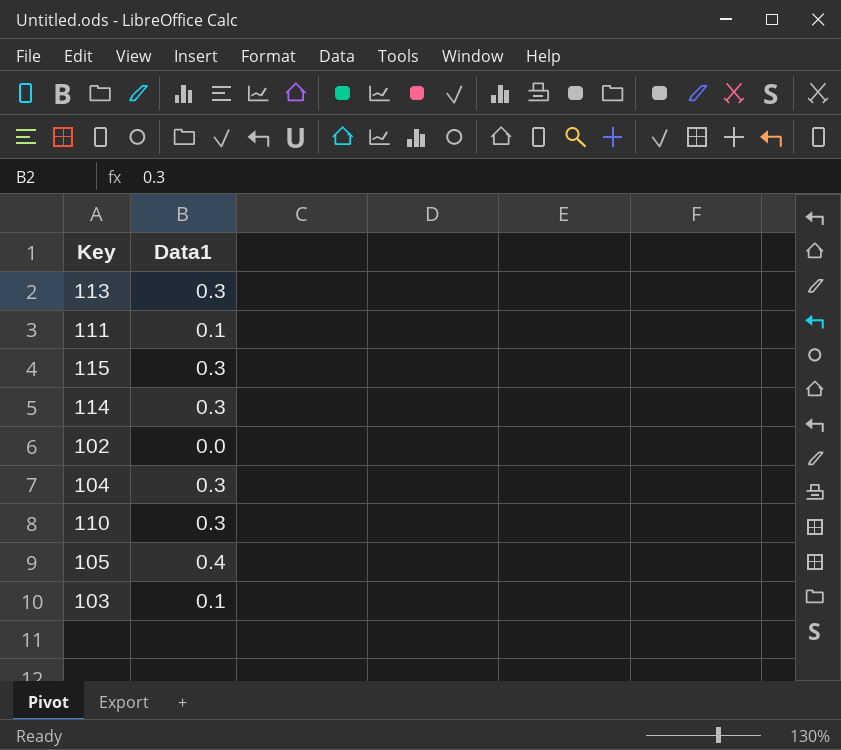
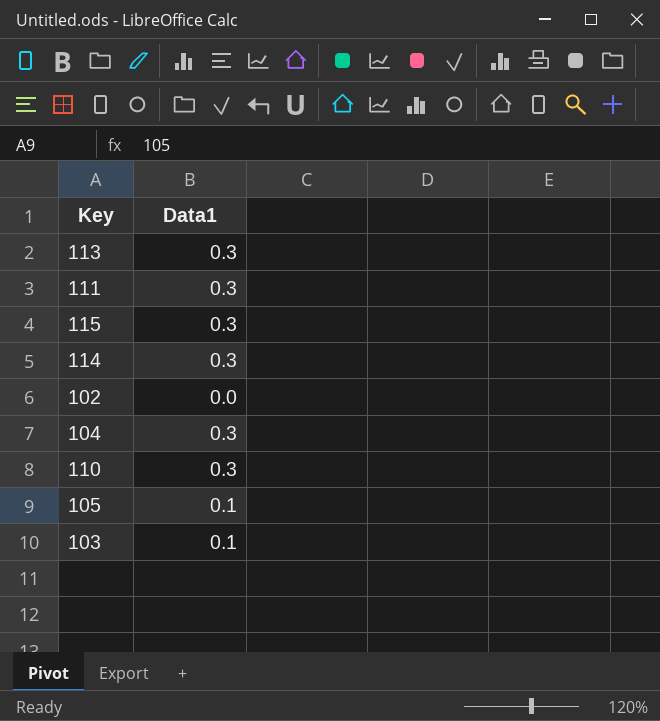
111 | Data1: 0.1 -> 0.3
105 | Data1: 0.4 -> 0.1

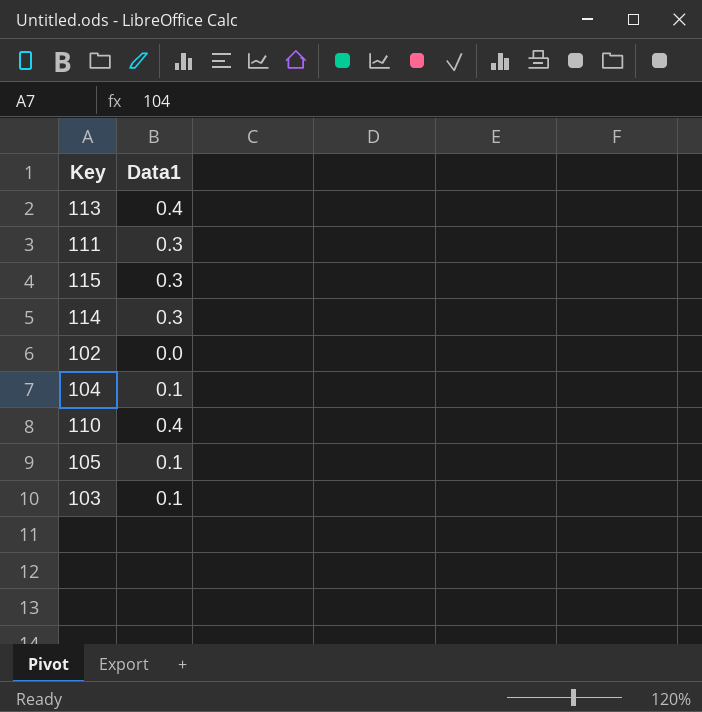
113 | Data1: 0.3 -> 0.4
104 | Data1: 0.3 -> 0.1
110 | Data1: 0.3 -> 0.4

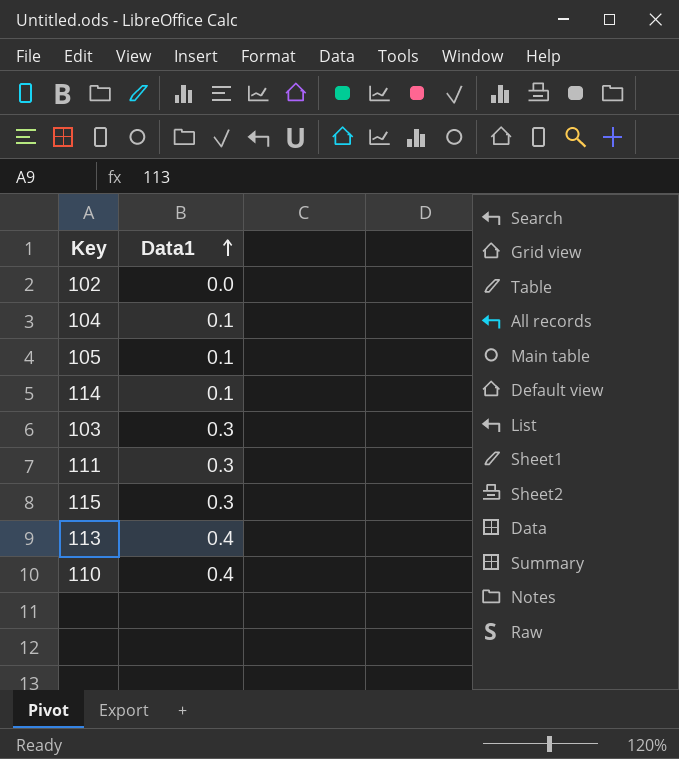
row order: none -> Data1 ascending
114 | Data1: 0.3 -> 0.1
103 | Data1: 0.1 -> 0.3

